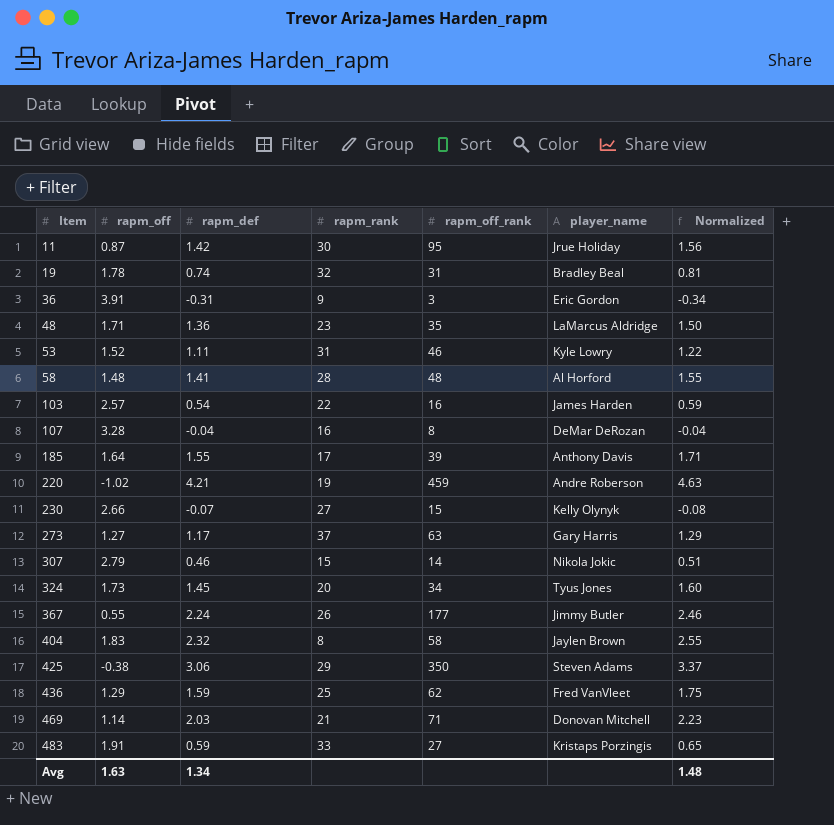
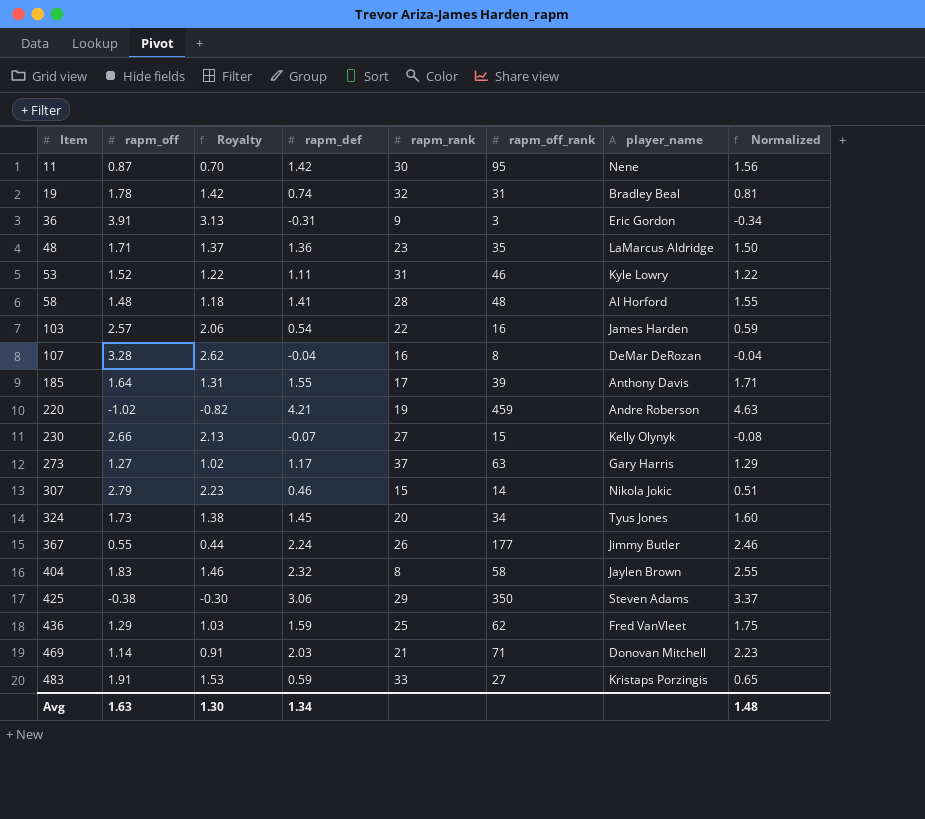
column Royalty | formula: none -> [rapm_off] * 0.8
11 | player_name: Jrue Holiday -> Nene

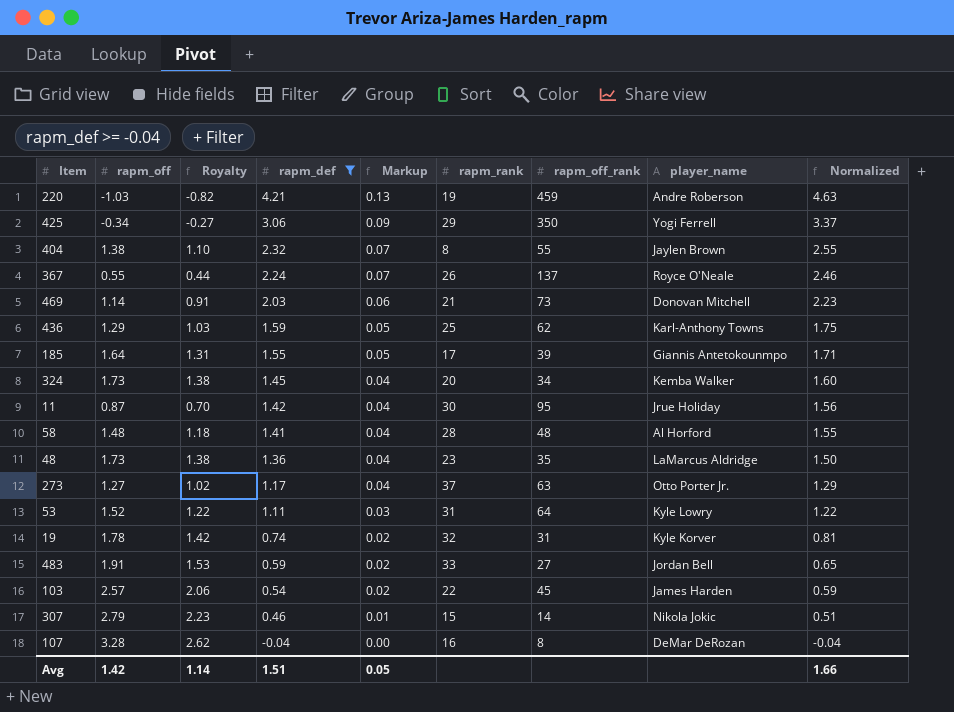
filter: none -> rapm_def >= -0.04
row order: Item ascending -> rapm_def descending
column Markup | formula: none -> [rapm_def] * 0.03
220 | rapm_off: -1.02 -> -1.03
425 | rapm_off: -0.38 -> -0.34
425 | Royalty: -0.30 -> -0.27
425 | player_name: Steven Adams -> Yogi Ferrell
404 | rapm_off: 1.83 -> 1.38
404 | Royalty: 1.46 -> 1.10
404 | rapm_off_rank: 58 -> 55
367 | rapm_off_rank: 177 -> 137
367 | player_name: Jimmy Butler -> Royce O'Neale
469 | rapm_off_rank: 71 -> 73
436 | player_name: Fred VanVleet -> Karl-Anthony Towns
185 | player_name: Anthony Davis -> Giannis Antetokounmpo
324 | player_name: Tyus Jones -> Kemba Walker
11 | player_name: Nene -> Jrue Holiday
48 | rapm_off: 1.71 -> 1.73
48 | Royalty: 1.37 -> 1.38
273 | player_name: Gary Harris -> Otto Porter Jr.
53 | rapm_off_rank: 46 -> 64
19 | player_name: Bradley Beal -> Kyle Korver
483 | player_name: Kristaps Porzingis -> Jordan Bell
103 | rapm_off_rank: 16 -> 45
Avg | rapm_off: 1.63 -> 1.42
Avg | Royalty: 1.30 -> 1.14
Avg | rapm_def: 1.34 -> 1.51
Avg | Normalized: 1.48 -> 1.66

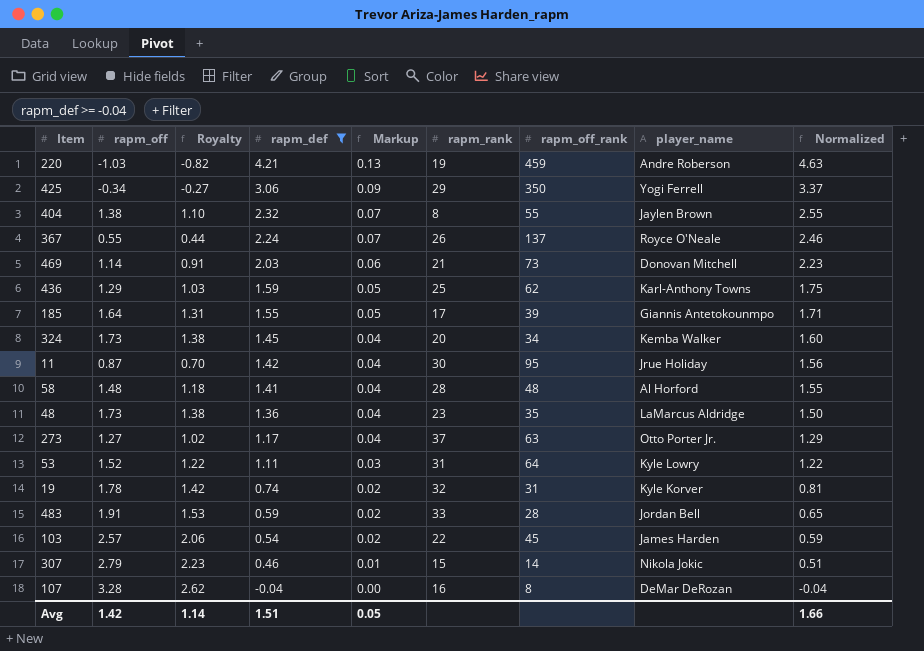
483 | rapm_off_rank: 27 -> 28

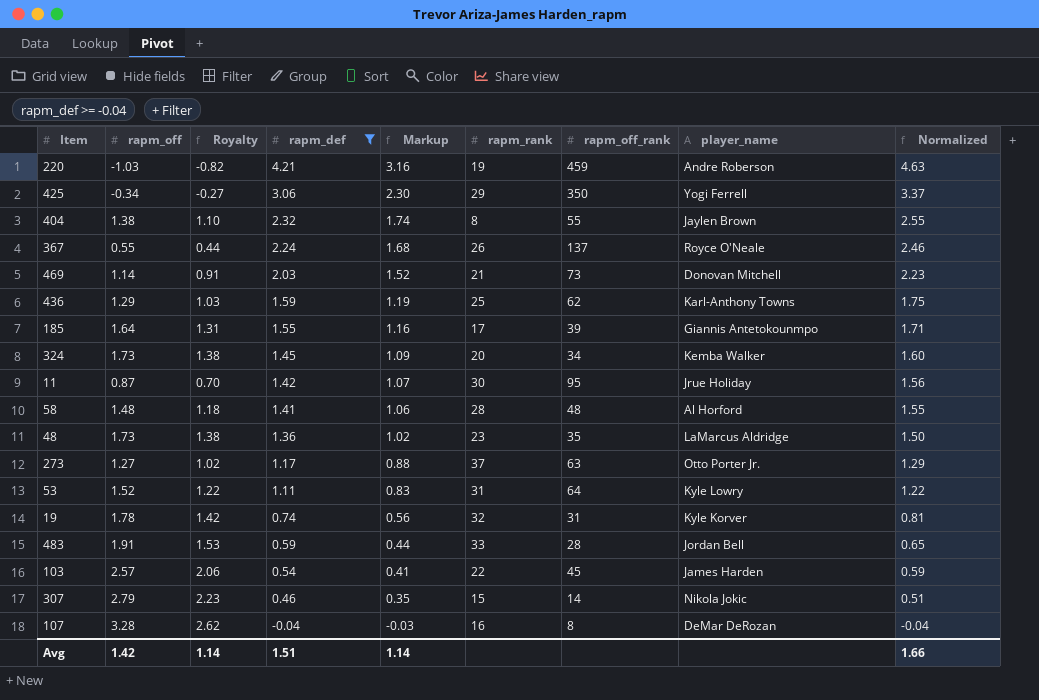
column Markup | formula: [rapm_def] * 0.03 -> [rapm_def] * 0.75
Avg | Markup: 0.05 -> 1.14

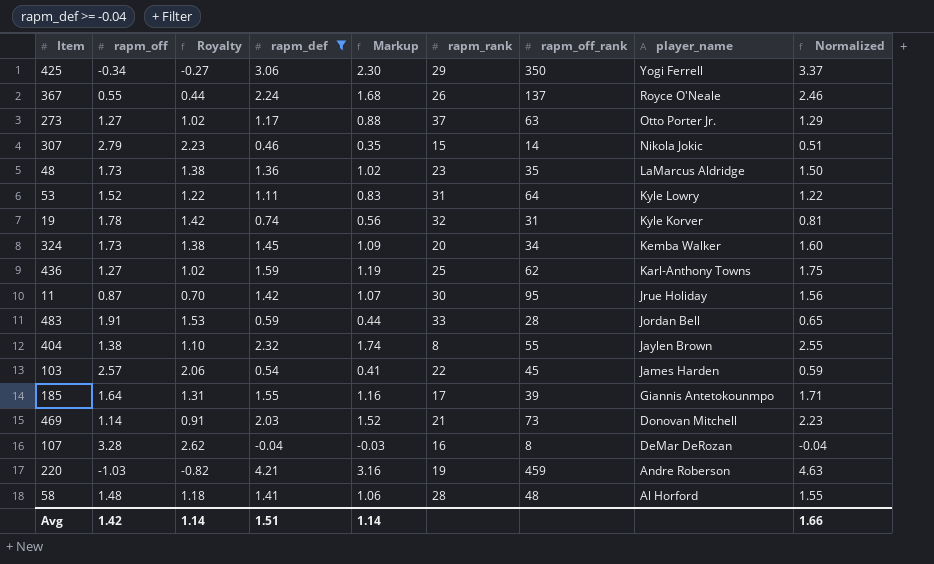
row order: rapm_def descending -> player_name descending
436 | rapm_off: 1.29 -> 1.27
436 | Royalty: 1.03 -> 1.02

